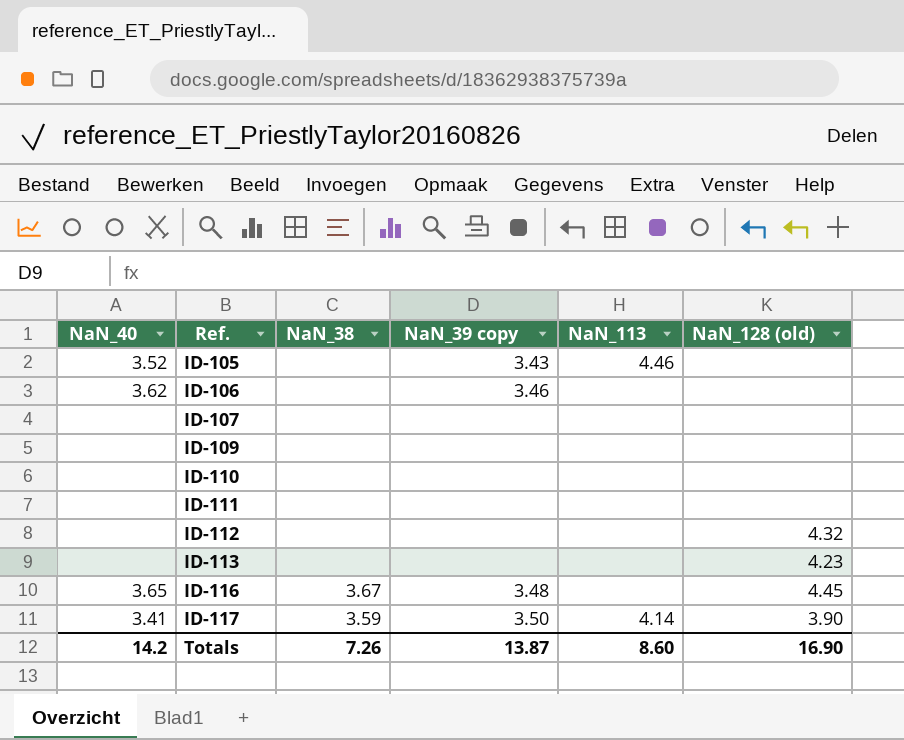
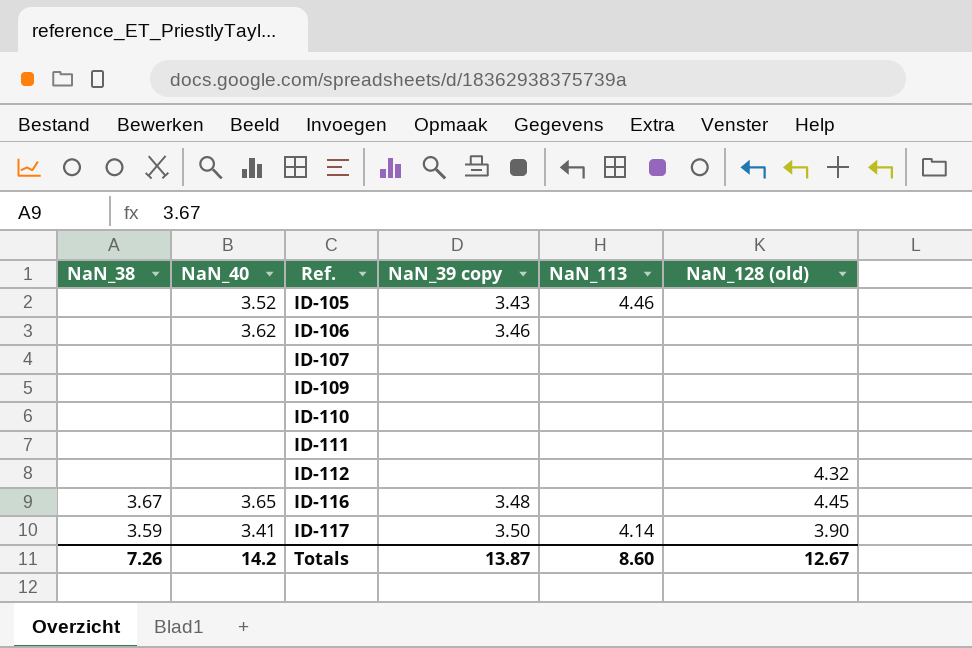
column NaN_38 | position: 3 -> 1
row ID-113: none | none | none | none | 4.23 -> none
Totals | NaN_128 (old): 16.90 -> 12.67

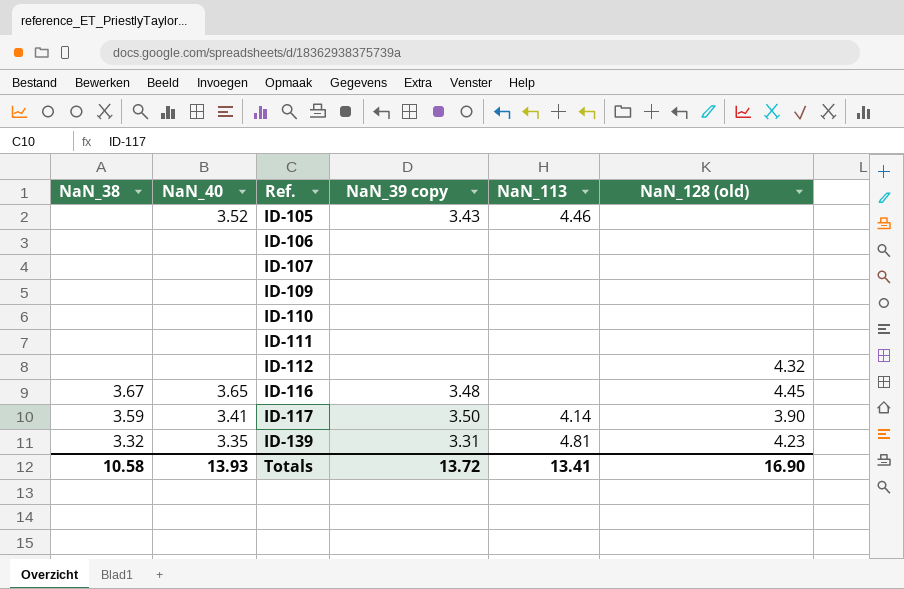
ID-106 | NaN_40: 3.62 -> none
ID-106 | NaN_39 copy: 3.46 -> none
row ID-139: none -> 3.32 | 3.35 | 3.31 | 4.81 | 4.23
Totals | NaN_38: 7.26 -> 10.58
Totals | NaN_40: 14.2 -> 13.93
Totals | NaN_39 copy: 13.87 -> 13.72
Totals | NaN_113: 8.60 -> 13.41
Totals | NaN_128 (old): 12.67 -> 16.90

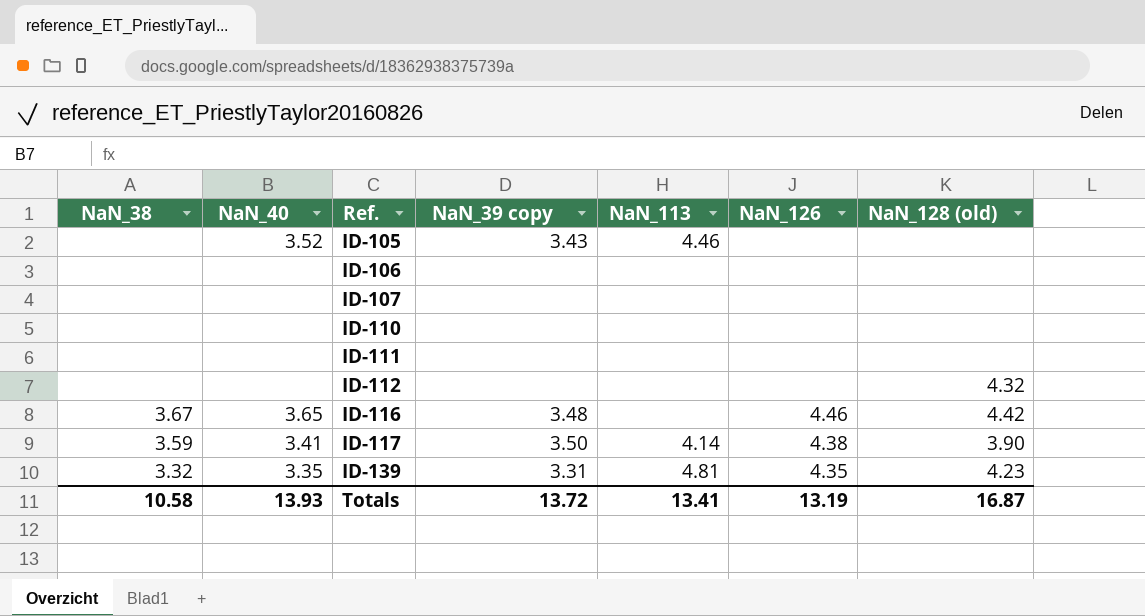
column NaN_126 | position: none -> 6
row ID-109: none | none | none | none | none -> none
ID-116 | NaN_128 (old): 4.45 -> 4.42
Totals | NaN_128 (old): 16.90 -> 16.87

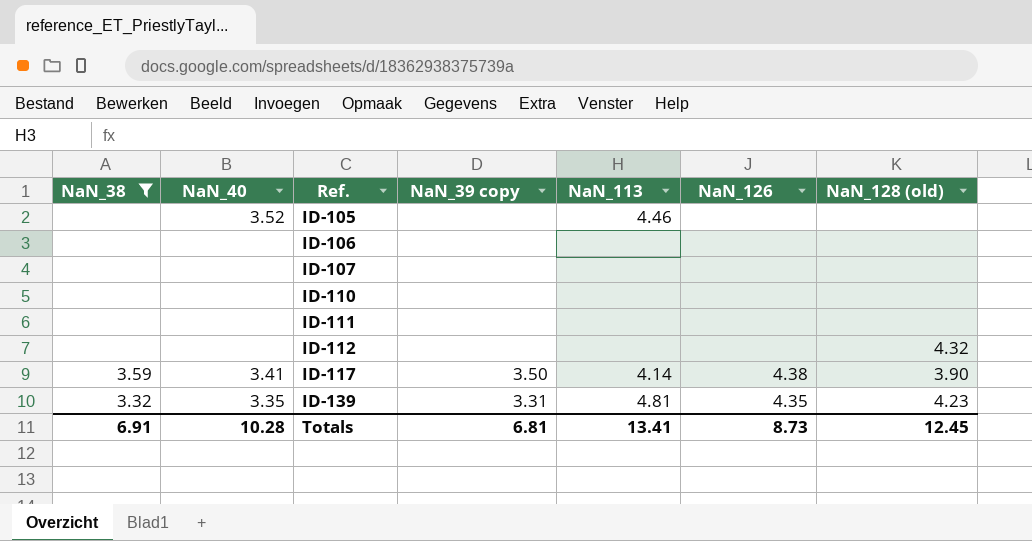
filter: none -> NaN_38 != 3.67
ID-105 | NaN_39 copy: 3.43 -> none
Totals | NaN_38: 10.58 -> 6.91
Totals | NaN_40: 13.93 -> 10.28
Totals | NaN_39 copy: 13.72 -> 6.81
Totals | NaN_126: 13.19 -> 8.73
Totals | NaN_128 (old): 16.87 -> 12.45

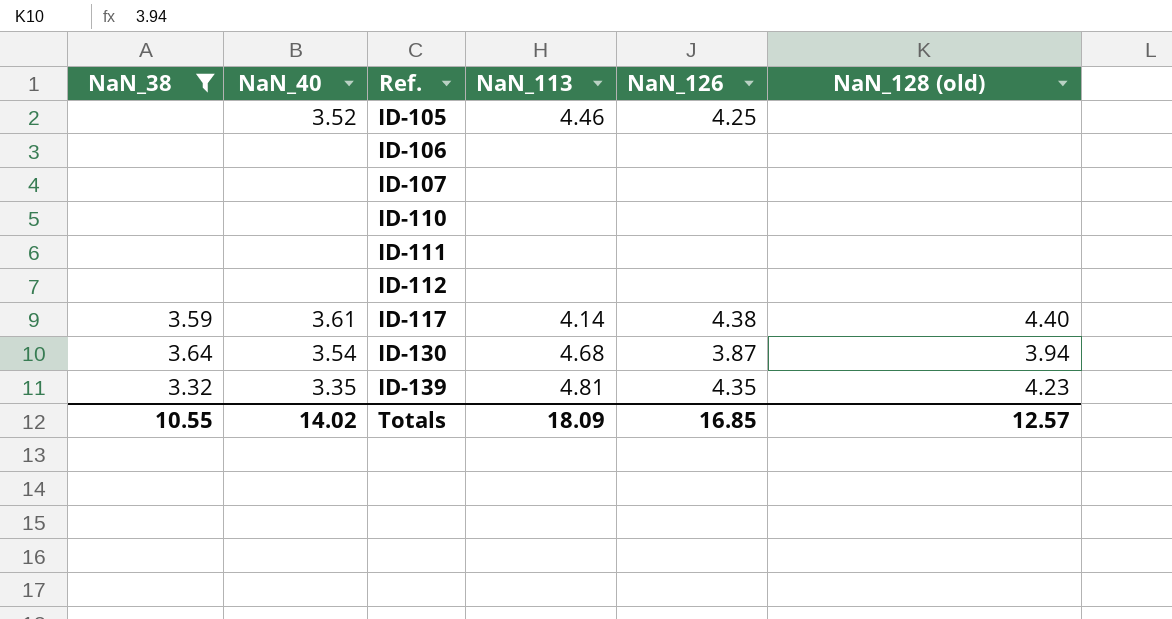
column NaN_39 copy | position: 4 -> none
ID-105 | NaN_126: none -> 4.25
ID-112 | NaN_128 (old): 4.32 -> none
ID-117 | NaN_40: 3.41 -> 3.61
ID-117 | NaN_128 (old): 3.90 -> 4.40
row ID-130: none -> 3.64 | 3.54 | 4.68 | 3.87 | 3.94
Totals | NaN_38: 6.91 -> 10.55
Totals | NaN_40: 10.28 -> 14.02
Totals | NaN_113: 13.41 -> 18.09
Totals | NaN_126: 8.73 -> 16.85
Totals | NaN_128 (old): 12.45 -> 12.57

